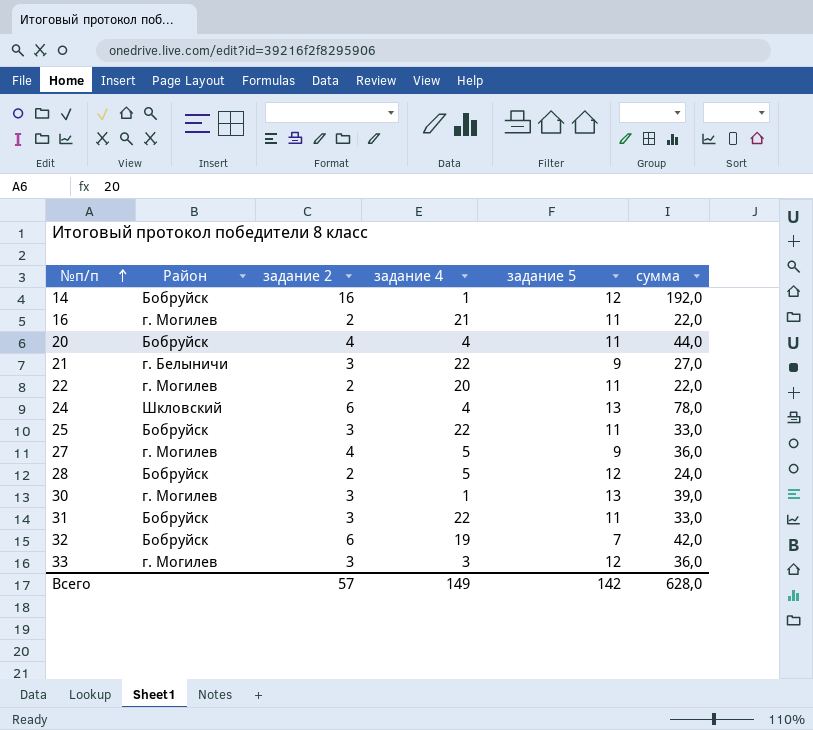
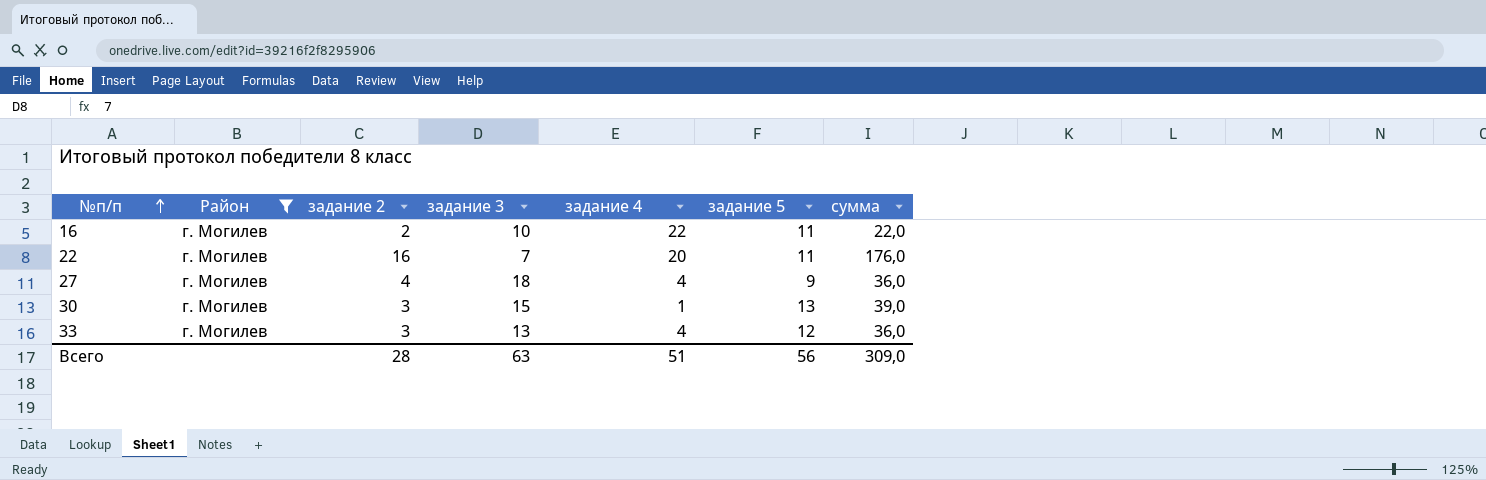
filter: none -> Район = г. Могилев
column задание 3 | position: none -> 4
16 | задание 4: 21 -> 22
22 | задание 2: 2 -> 16
22 | сумма: 22,0 -> 176,0
27 | задание 4: 5 -> 4
33 | задание 4: 3 -> 4
Всего | задание 2: 57 -> 28
Всего | задание 4: 149 -> 51
Всего | задание 5: 142 -> 56
Всего | сумма: 628,0 -> 309,0

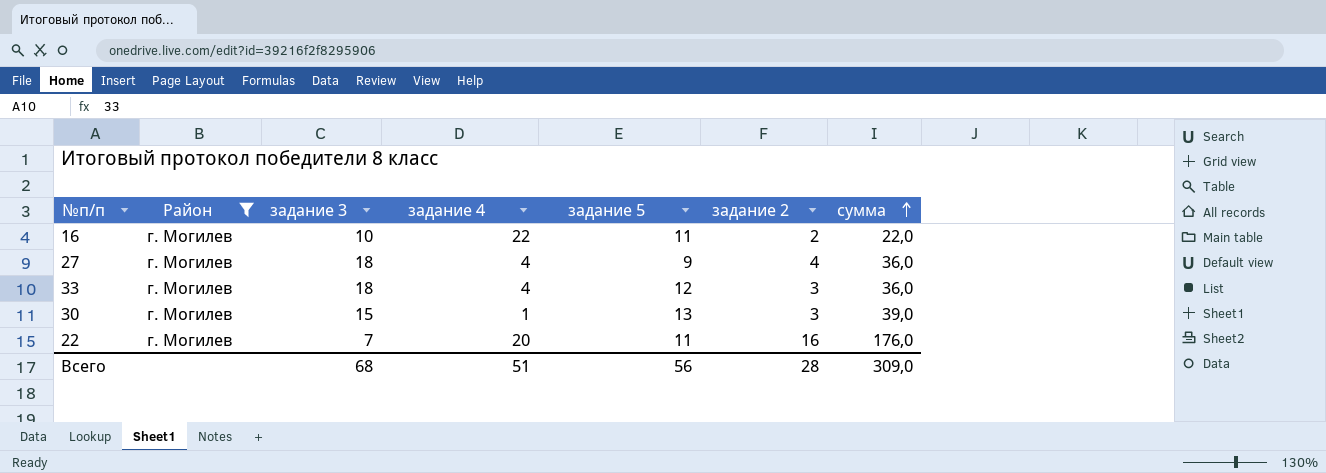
row order: №п/п ascending -> сумма ascending
column задание 2 | position: 3 -> 6
33 | задание 3: 13 -> 18
Всего | задание 3: 63 -> 68

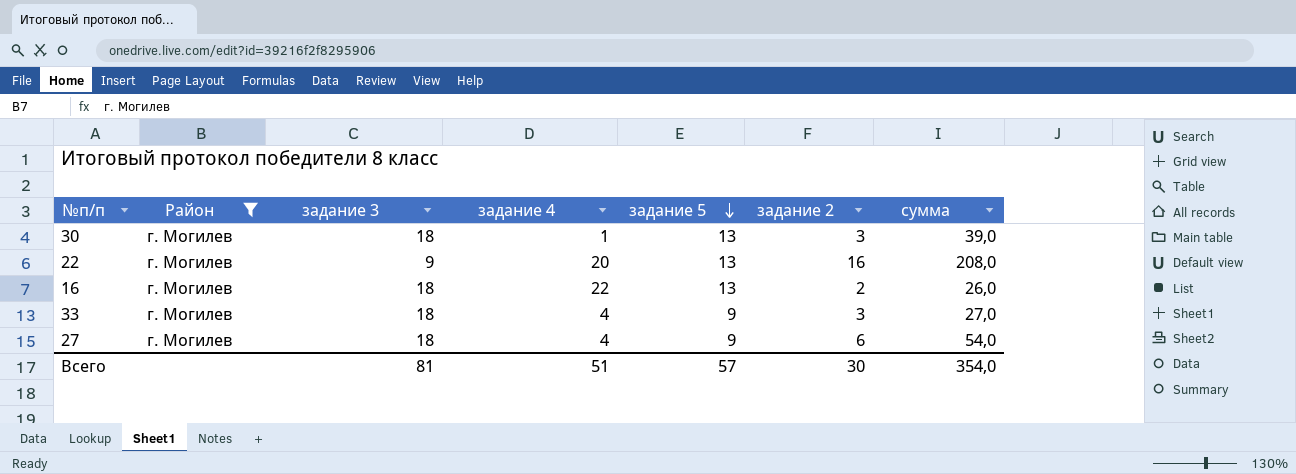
row order: сумма ascending -> задание 5 descending
30 | задание 3: 15 -> 18
22 | задание 3: 7 -> 9
22 | задание 5: 11 -> 13
22 | сумма: 176,0 -> 208,0
16 | задание 3: 10 -> 18
16 | задание 5: 11 -> 13
16 | сумма: 22,0 -> 26,0
33 | задание 5: 12 -> 9
33 | сумма: 36,0 -> 27,0
27 | задание 2: 4 -> 6
27 | сумма: 36,0 -> 54,0
Всего | задание 3: 68 -> 81
Всего | задание 5: 56 -> 57
Всего | задание 2: 28 -> 30
Всего | сумма: 309,0 -> 354,0

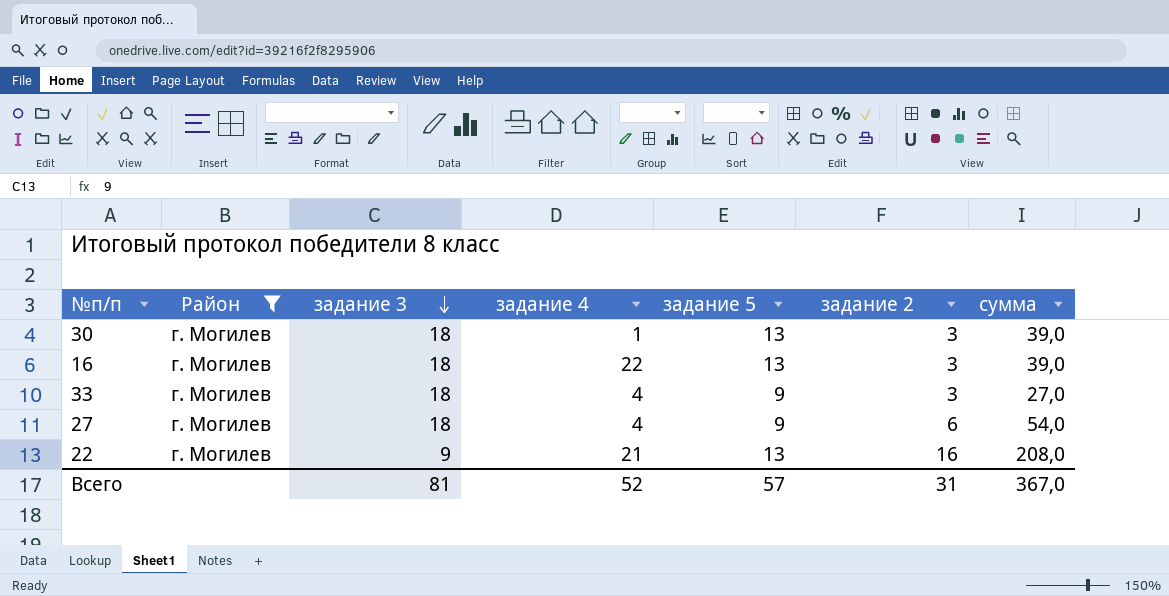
row order: задание 5 descending -> задание 3 descending
16 | задание 2: 2 -> 3
16 | сумма: 26,0 -> 39,0
22 | задание 4: 20 -> 21
Всего | задание 4: 51 -> 52
Всего | задание 2: 30 -> 31
Всего | сумма: 354,0 -> 367,0

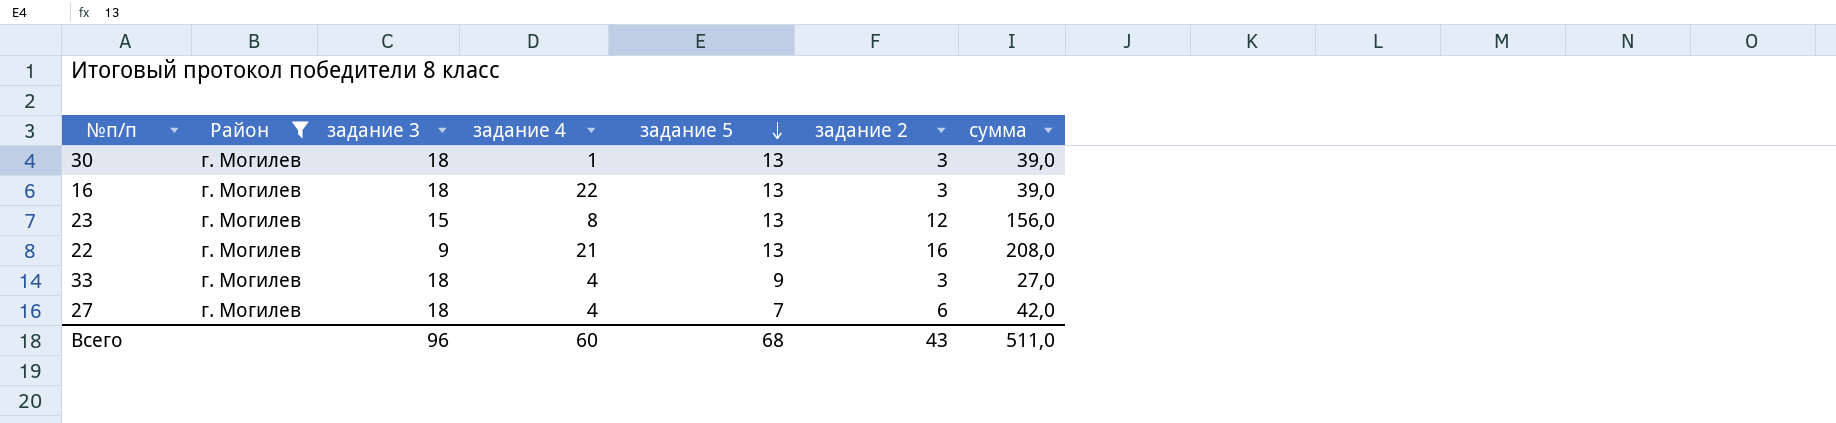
row order: задание 3 descending -> задание 5 descending
row 23: none -> г. Могилев | 15 | 8 | 13 | 12 | 156,0
27 | задание 5: 9 -> 7
27 | сумма: 54,0 -> 42,0
Всего | задание 3: 81 -> 96
Всего | задание 4: 52 -> 60
Всего | задание 5: 57 -> 68
Всего | задание 2: 31 -> 43
Всего | сумма: 367,0 -> 511,0

